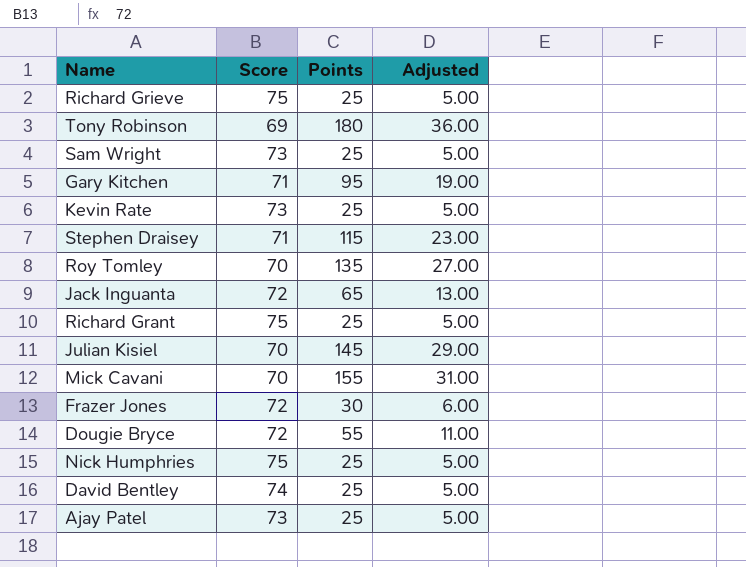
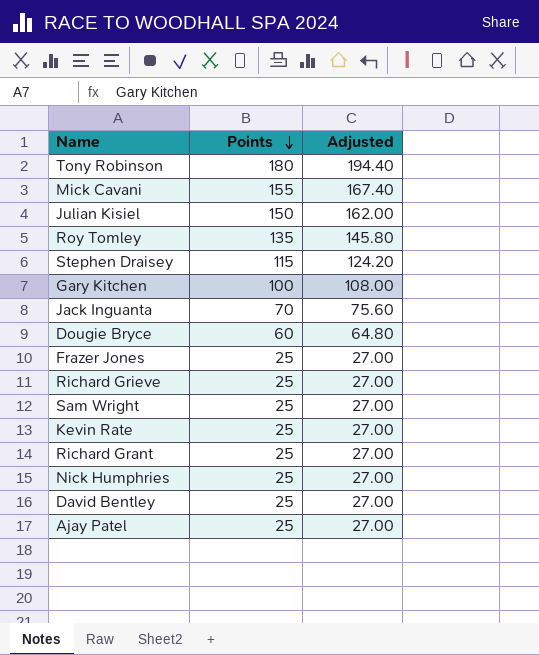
row order: none -> Points descending
column Score | position: 2 -> none
column Adjusted | formula: [Points] * 0.2 -> [Points] * 1.08
Julian Kisiel | Points: 145 -> 150
Gary Kitchen | Points: 95 -> 100
Jack Inguanta | Points: 65 -> 70
Dougie Bryce | Points: 55 -> 60
Frazer Jones | Points: 30 -> 25

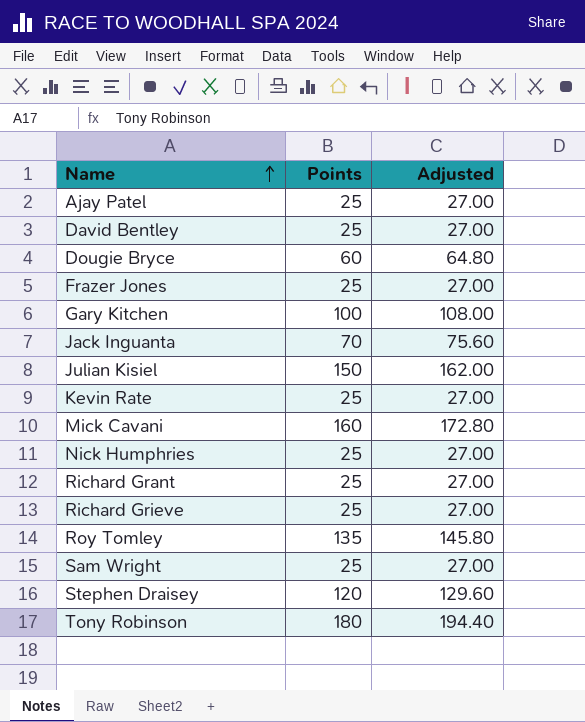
row order: Points descending -> Name ascending
Mick Cavani | Points: 155 -> 160
Mick Cavani | Adjusted: 167.40 -> 172.80
Stephen Draisey | Points: 115 -> 120
Stephen Draisey | Adjusted: 124.20 -> 129.60

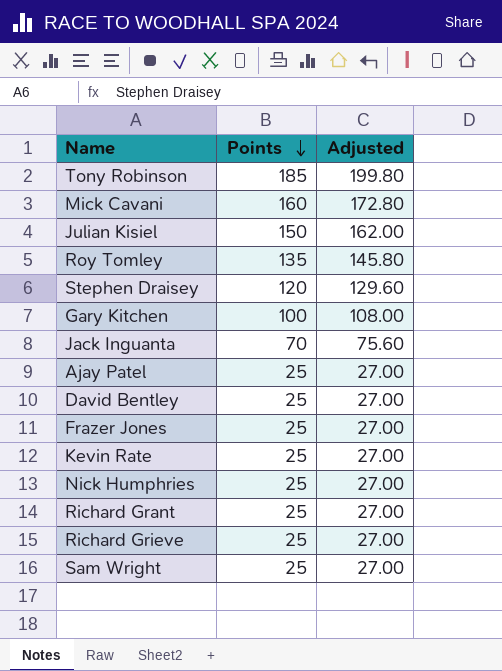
row order: Name ascending -> Points descending
row Dougie Bryce: 60 | 64.80 -> none
Tony Robinson | Points: 180 -> 185
Tony Robinson | Adjusted: 194.40 -> 199.80

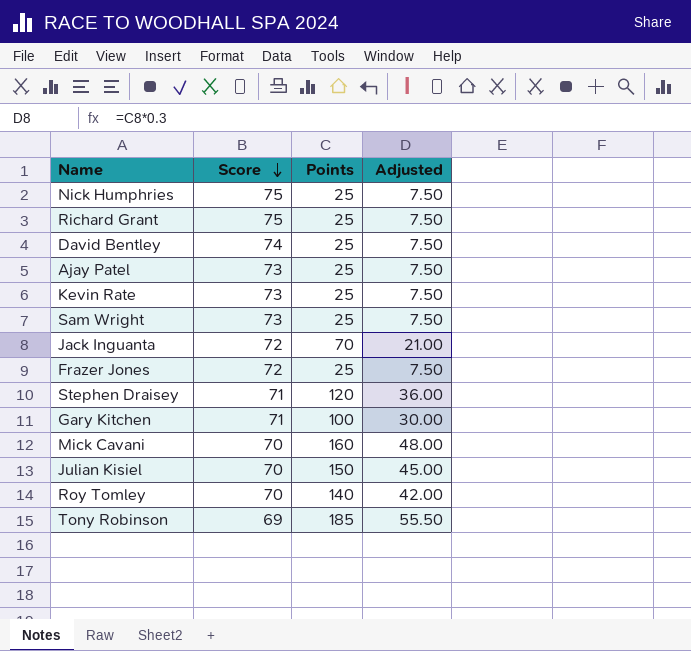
row order: Points descending -> Score descending
column Score | position: none -> 2
column Adjusted | formula: [Points] * 1.08 -> [Points] * 0.3
row Richard Grieve: 25 | 27.00 -> none
Roy Tomley | Points: 135 -> 140

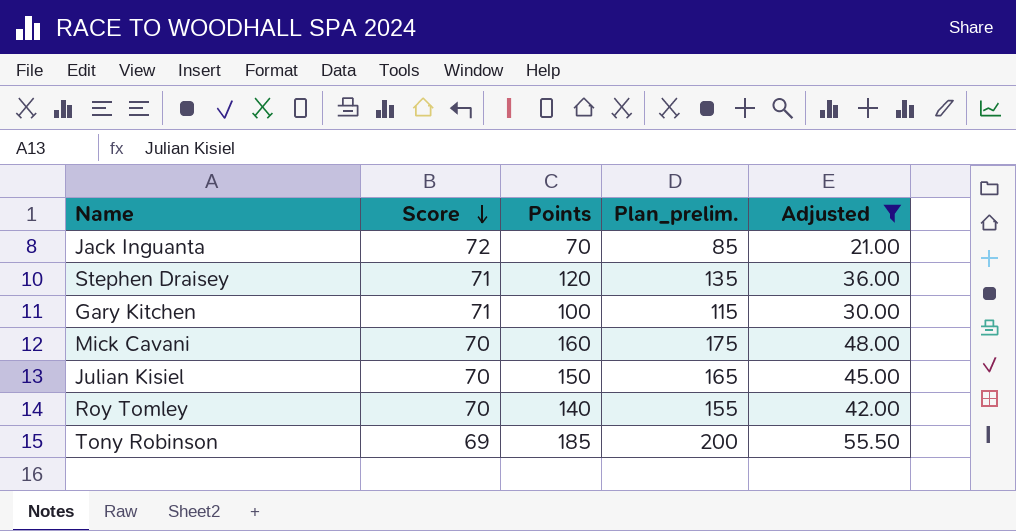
filter: none -> Adjusted != 7.50
column Plan_prelim. | formula: none -> [Points] + 15

